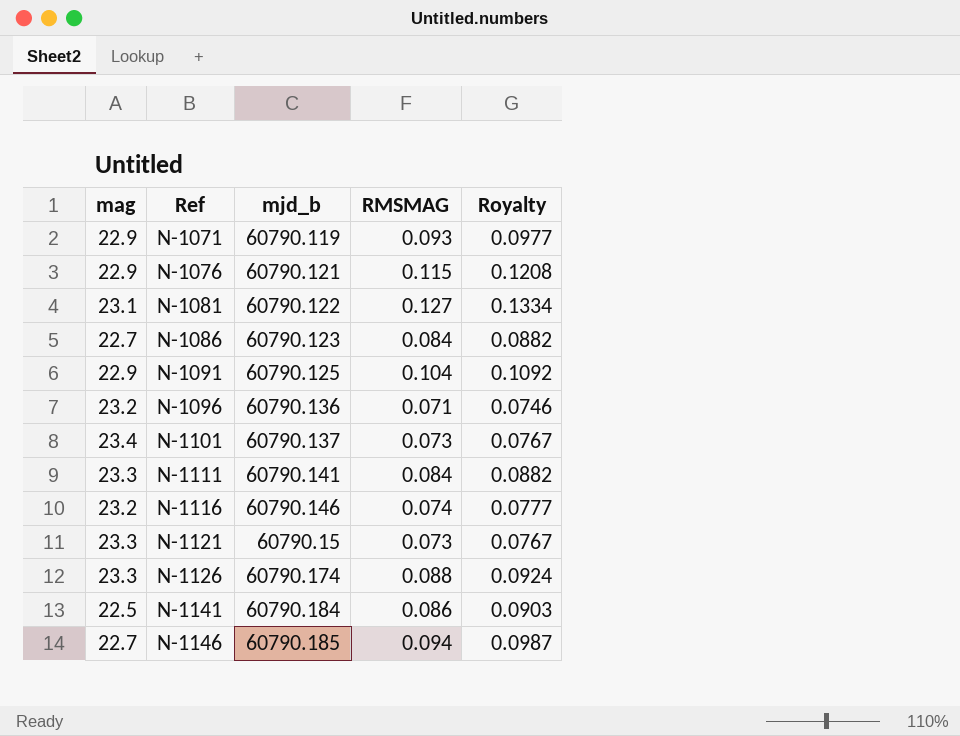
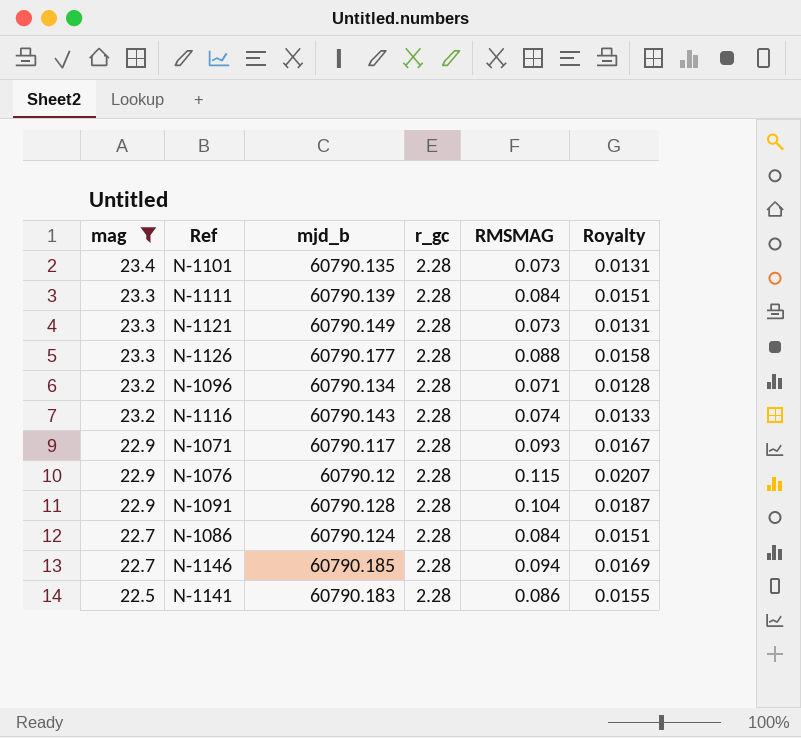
filter: none -> mag != 23.1
row order: Ref ascending -> mag descending
column r_gc | position: none -> 4
column Royalty | formula: [RMSMAG] * 1.05 -> [RMSMAG] * 0.18
N-1101 | mjd_b: 60790.137 -> 60790.135
N-1111 | mjd_b: 60790.141 -> 60790.139
N-1121 | mjd_b: 60790.15 -> 60790.149
N-1126 | mjd_b: 60790.174 -> 60790.177
N-1096 | mjd_b: 60790.136 -> 60790.134
N-1116 | mjd_b: 60790.146 -> 60790.143
N-1071 | mjd_b: 60790.119 -> 60790.117
N-1076 | mjd_b: 60790.121 -> 60790.12
N-1091 | mjd_b: 60790.125 -> 60790.128
N-1086 | mjd_b: 60790.123 -> 60790.124
N-1141 | mjd_b: 60790.184 -> 60790.183

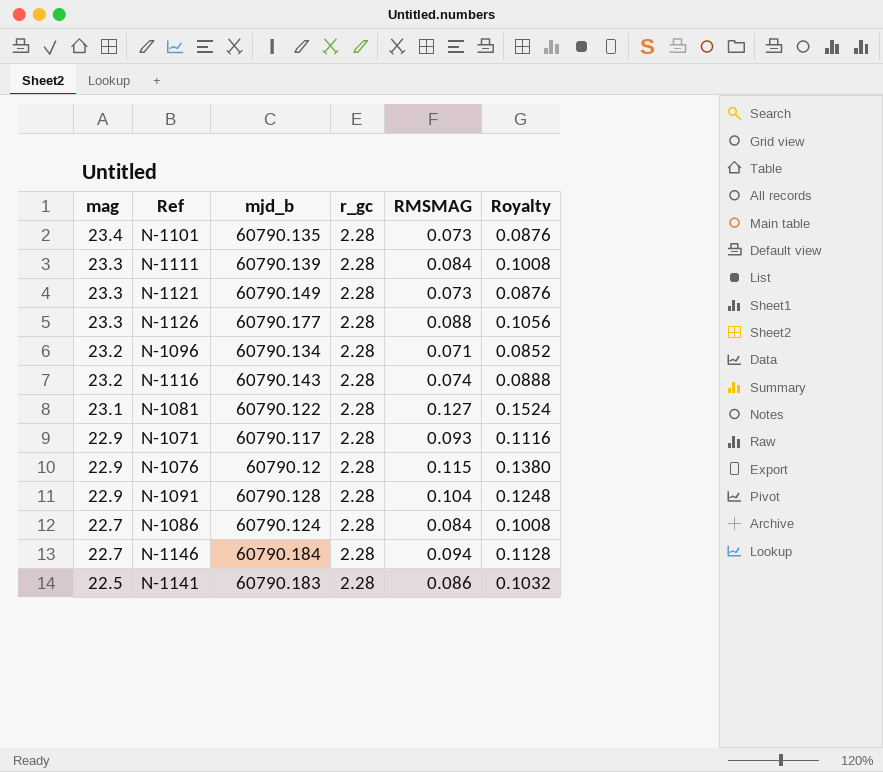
filter: mag != 23.1 -> none
column Royalty | formula: [RMSMAG] * 0.18 -> [RMSMAG] * 1.2
N-1146 | mjd_b: 60790.185 -> 60790.184

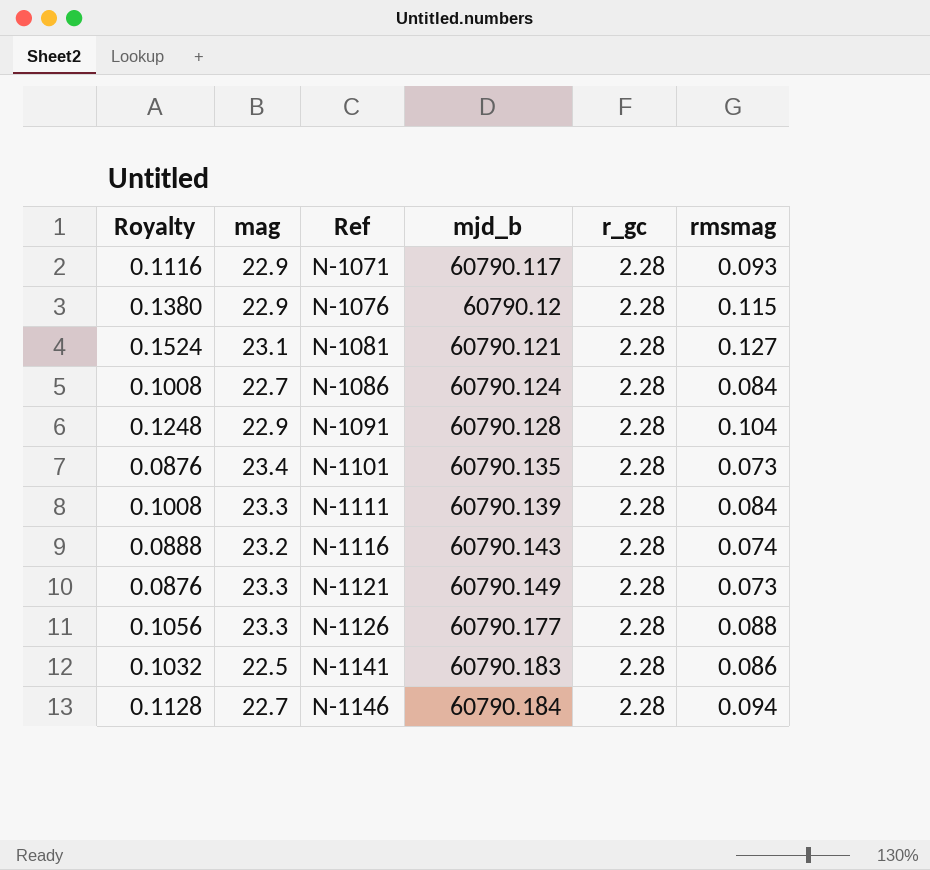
row order: mag descending -> Ref ascending
column Royalty | position: 6 -> 1
column name: RMSMAG -> rmsmag
row N-1096: 23.2 | 60790.134 | 2.28 | 0.071 | 0.0852 -> none
N-1081 | mjd_b: 60790.122 -> 60790.121

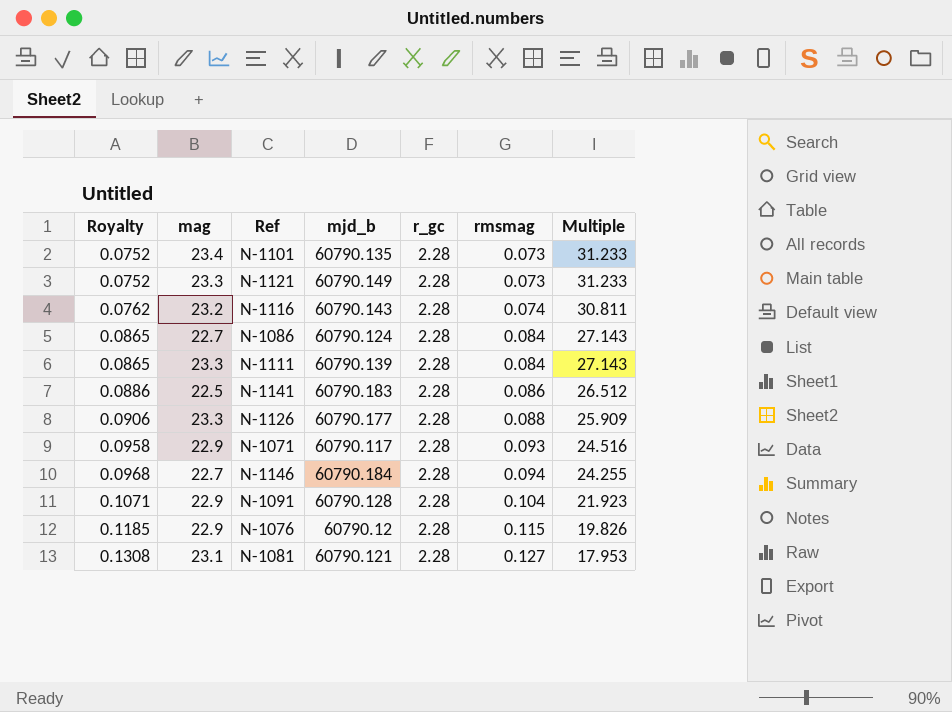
row order: Ref ascending -> Royalty ascending
column Royalty | formula: [rmsmag] * 1.2 -> [rmsmag] * 1.03
column Multiple | formula: none -> [r_gc] / [rmsmag]

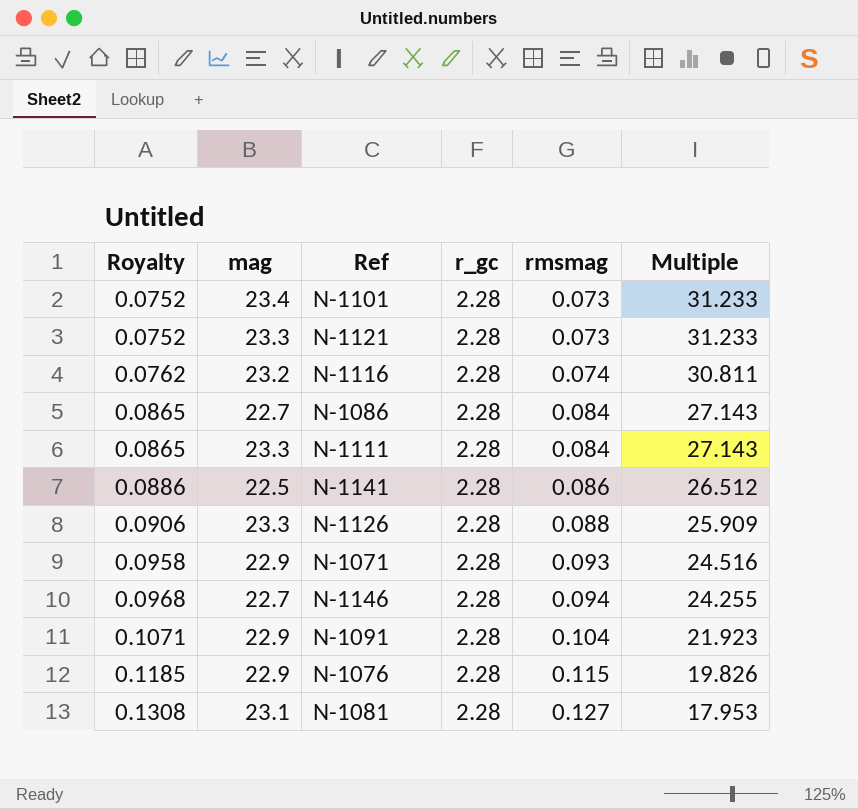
column mjd_b | position: 4 -> none

